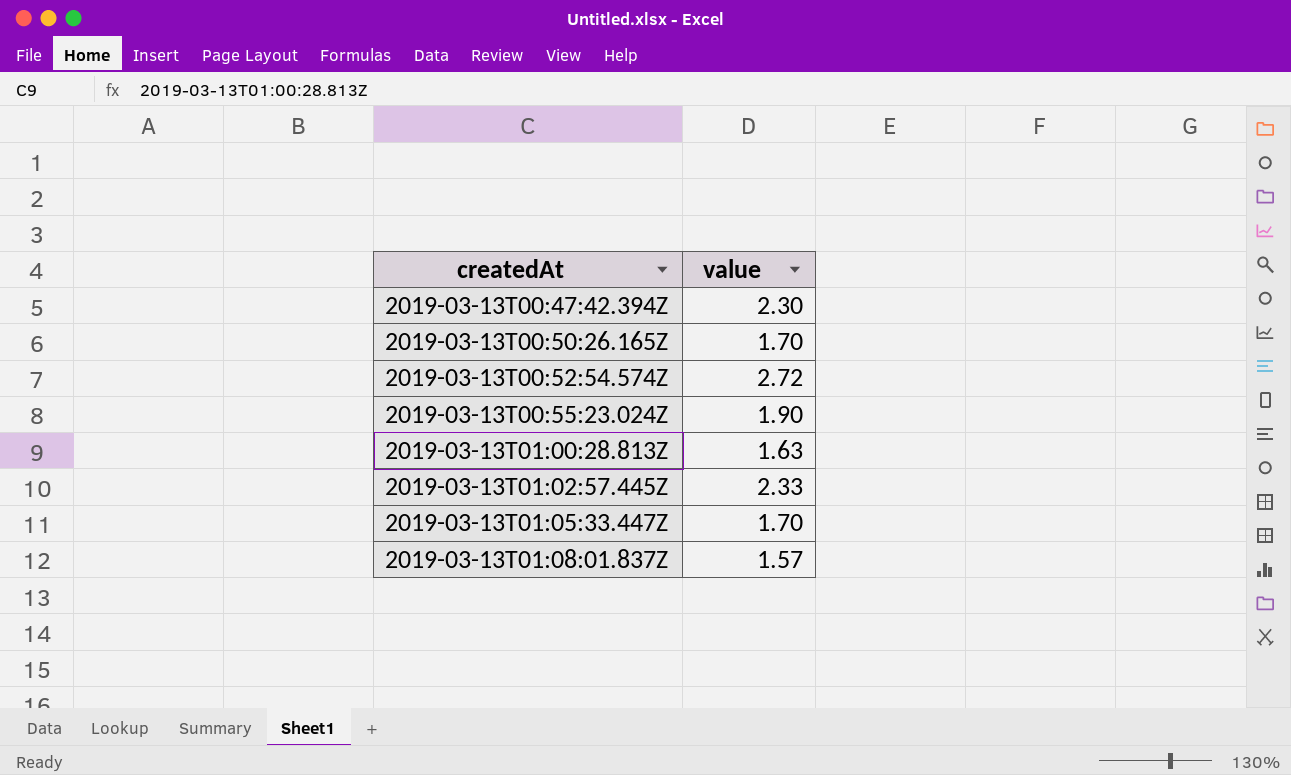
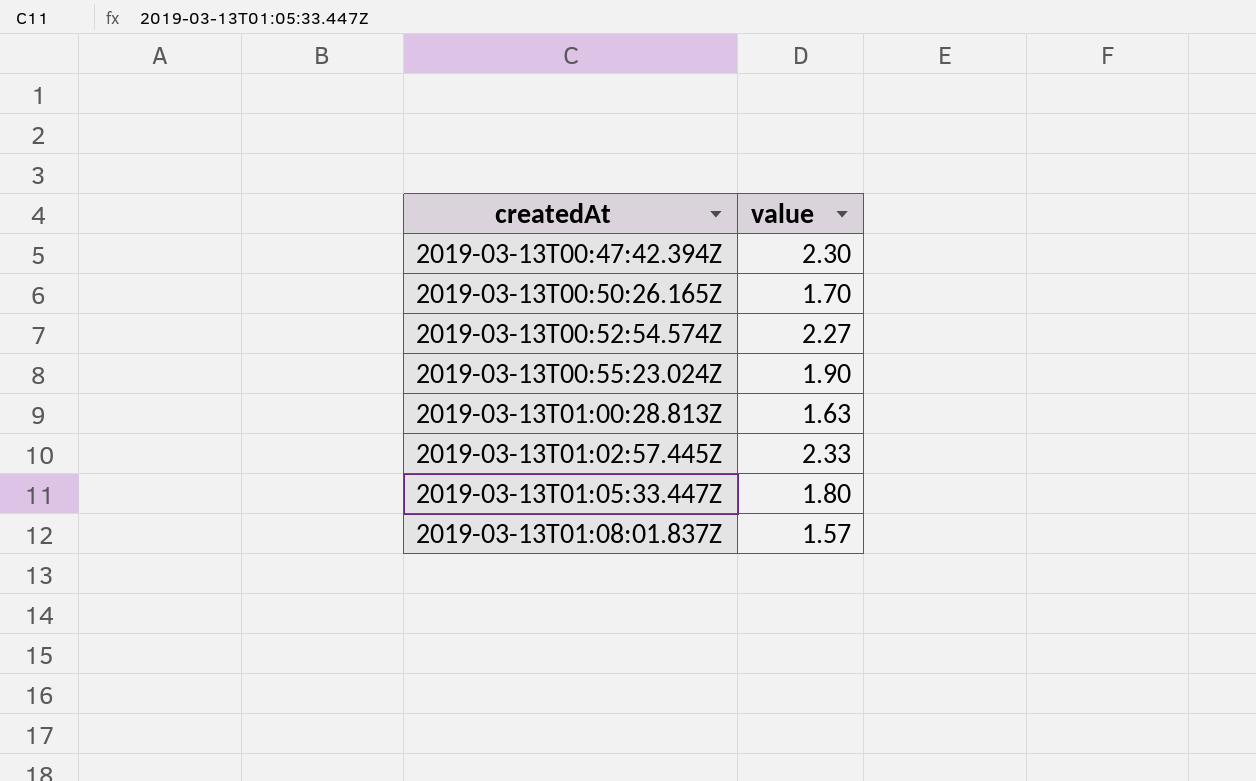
2019-03-13T00:52:54.574Z | value: 2.72 -> 2.27
2019-03-13T01:05:33.447Z | value: 1.70 -> 1.80

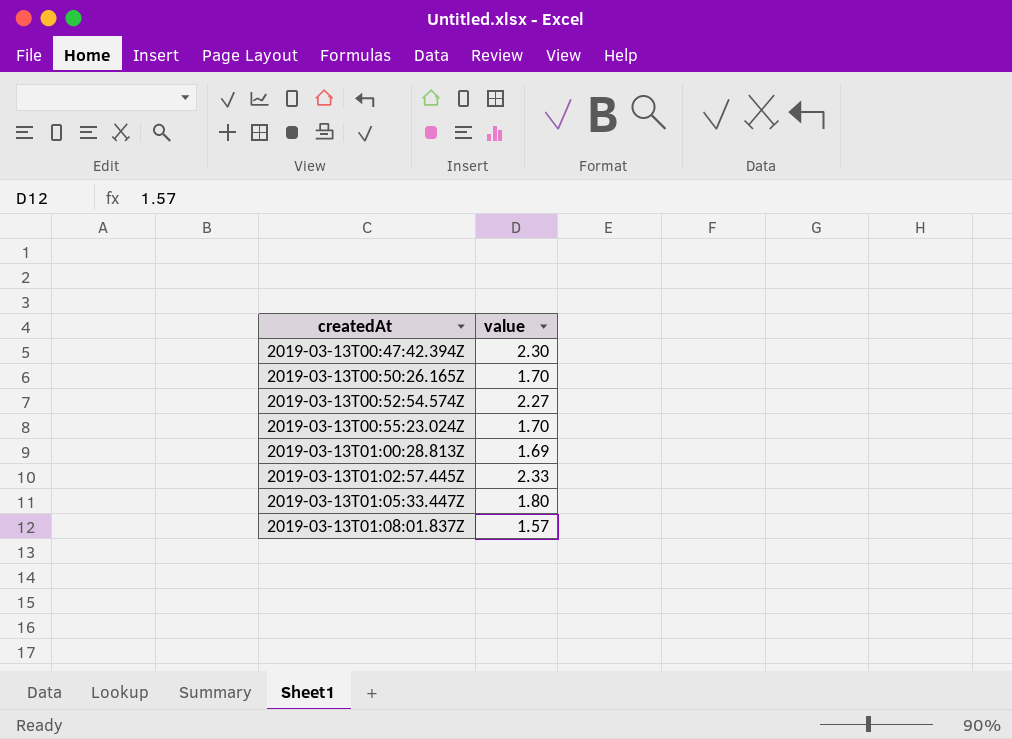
2019-03-13T00:55:23.024Z | value: 1.90 -> 1.70
2019-03-13T01:00:28.813Z | value: 1.63 -> 1.69

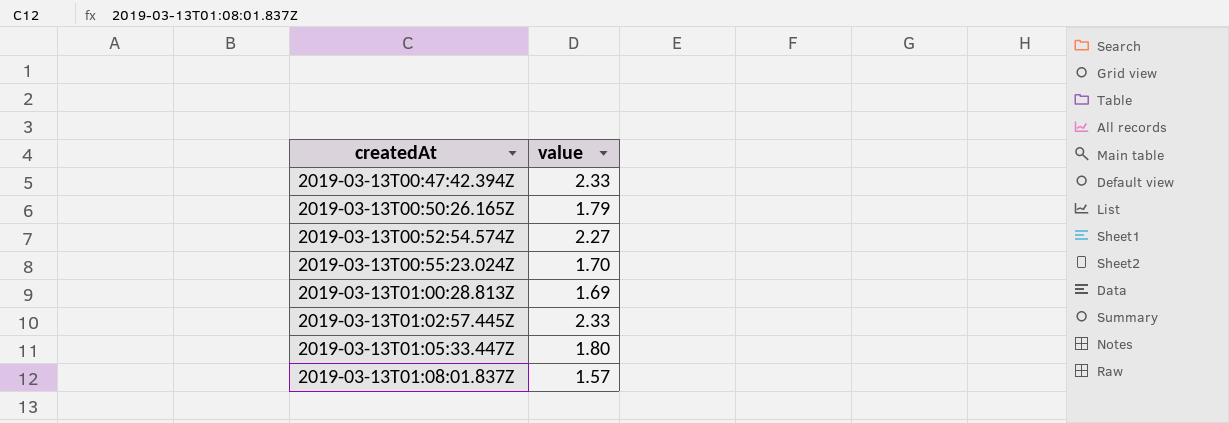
2019-03-13T00:47:42.394Z | value: 2.30 -> 2.33
2019-03-13T00:50:26.165Z | value: 1.70 -> 1.79

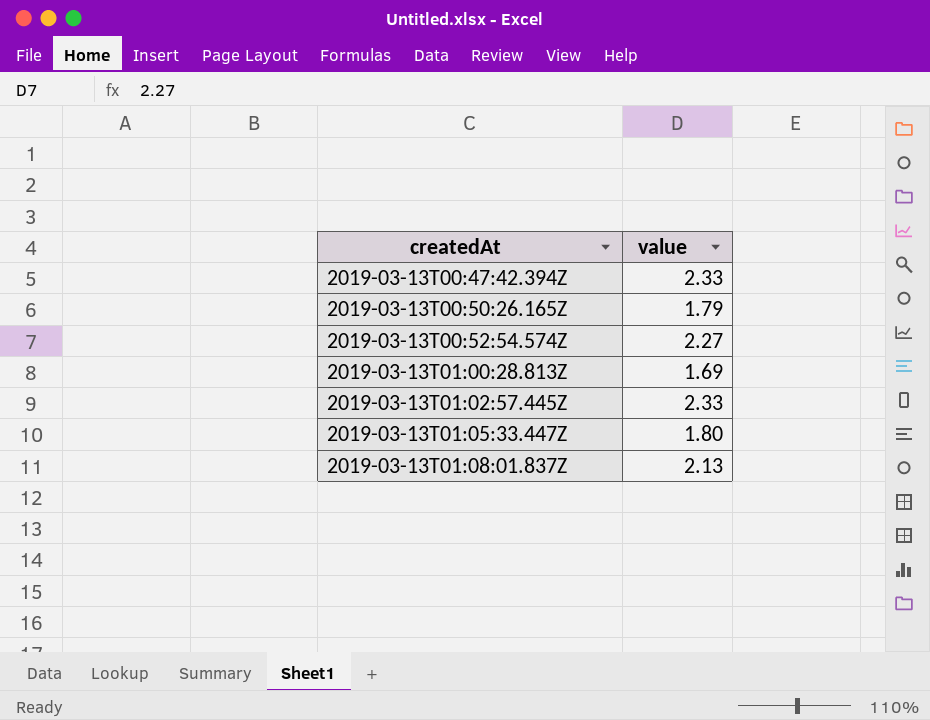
row 2019-03-13T00:55:23.024Z: 1.70 -> none
2019-03-13T01:08:01.837Z | value: 1.57 -> 2.13

